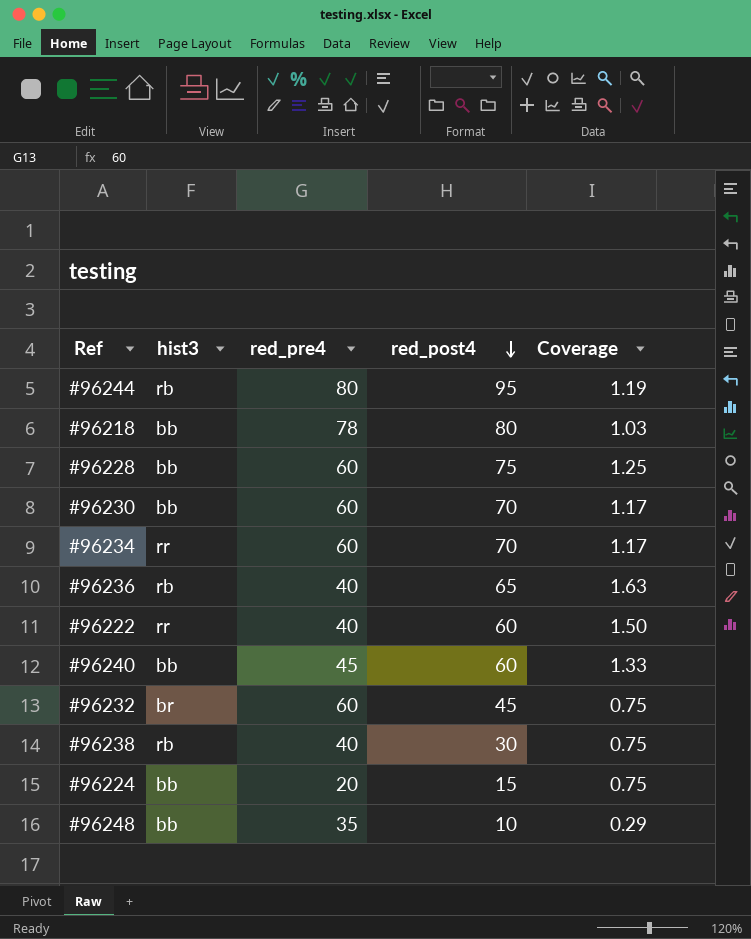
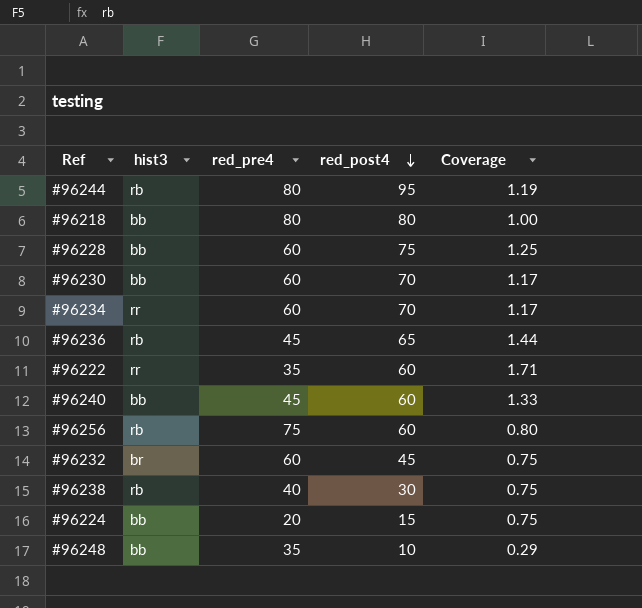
#96218 | red_pre4: 78 -> 80
#96218 | Coverage: 1.03 -> 1.00
#96236 | red_pre4: 40 -> 45
#96236 | Coverage: 1.63 -> 1.44
#96222 | red_pre4: 40 -> 35
#96222 | Coverage: 1.50 -> 1.71
row #96256: none -> rb | 75 | 60 | 0.80

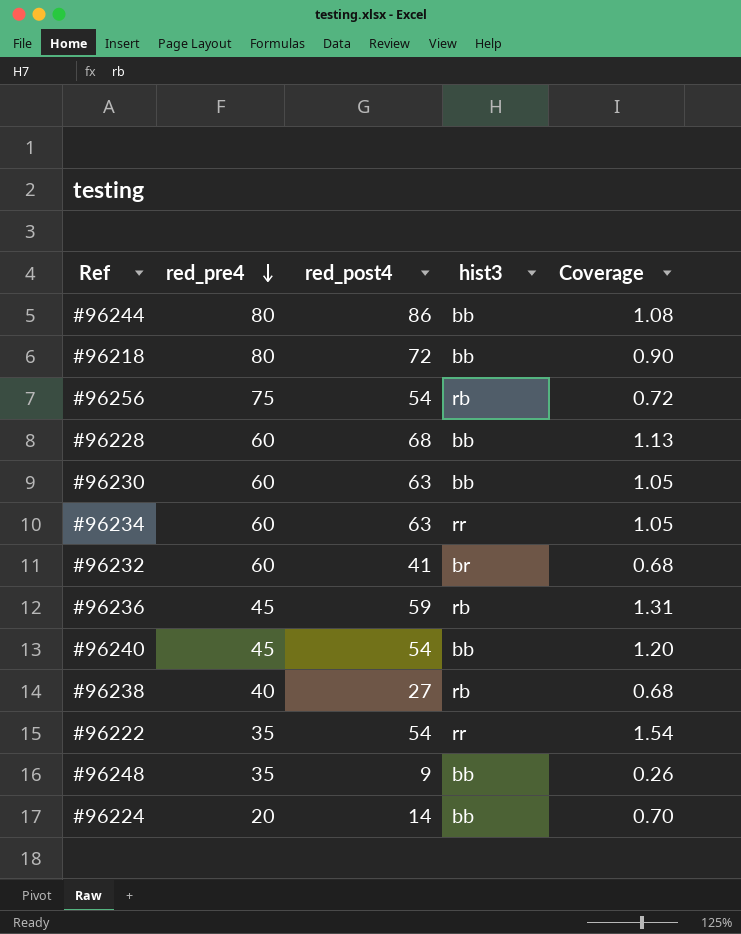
row order: red_post4 descending -> red_pre4 descending
column hist3 | position: 2 -> 4
#96244 | red_post4: 95 -> 86
#96244 | hist3: rb -> bb
#96244 | Coverage: 1.19 -> 1.08
#96218 | red_post4: 80 -> 72
#96218 | Coverage: 1.00 -> 0.90
#96256 | red_post4: 60 -> 54
#96256 | Coverage: 0.80 -> 0.72
#96228 | red_post4: 75 -> 68
#96228 | Coverage: 1.25 -> 1.13
#96230 | red_post4: 70 -> 63
#96230 | Coverage: 1.17 -> 1.05
#96234 | red_post4: 70 -> 63
#96234 | Coverage: 1.17 -> 1.05
#96232 | red_post4: 45 -> 41
#96232 | Coverage: 0.75 -> 0.68
#96236 | red_post4: 65 -> 59
#96236 | Coverage: 1.44 -> 1.31
#96240 | red_post4: 60 -> 54
#96240 | Coverage: 1.33 -> 1.20
#96238 | red_post4: 30 -> 27
#96238 | Coverage: 0.75 -> 0.68
#96222 | red_post4: 60 -> 54
#96222 | Coverage: 1.71 -> 1.54
#96248 | red_post4: 10 -> 9
#96248 | Coverage: 0.29 -> 0.26
#96224 | red_post4: 15 -> 14
#96224 | Coverage: 0.75 -> 0.70

